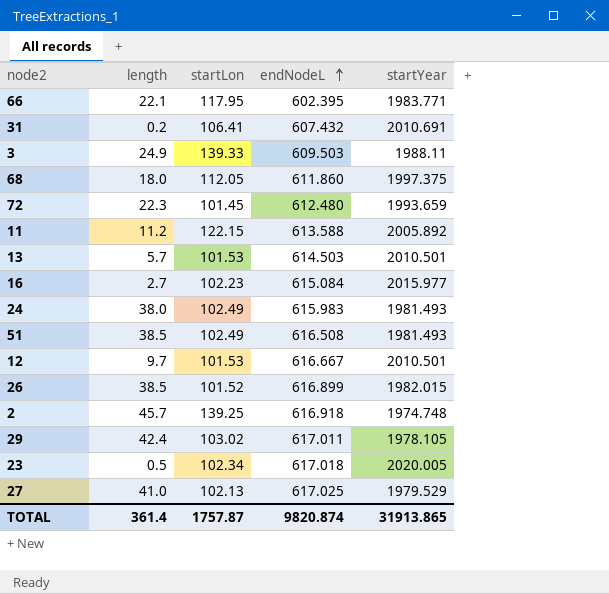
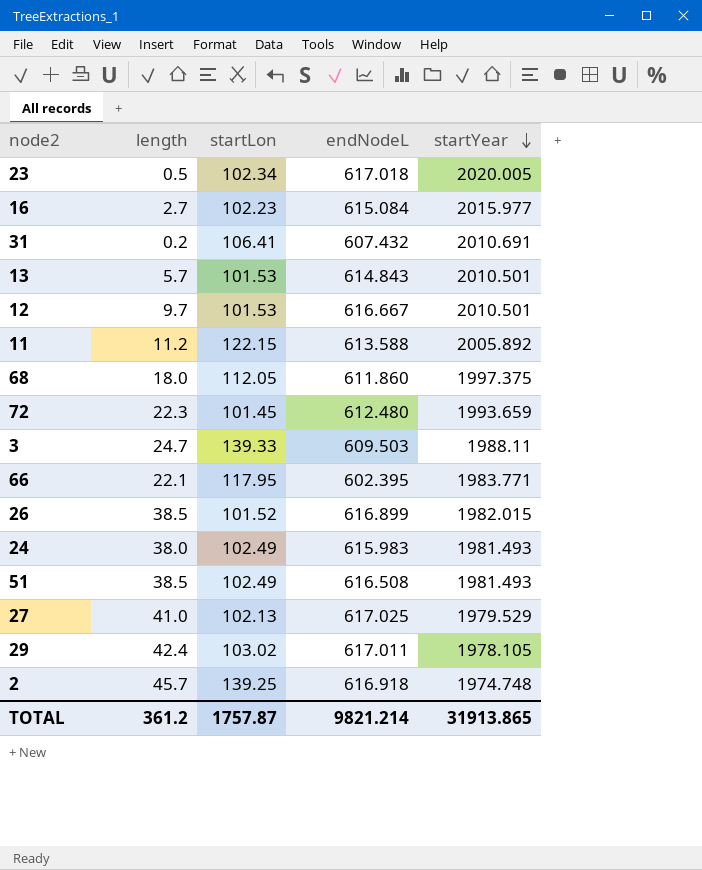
row order: endNodeL ascending -> startYear descending
13 | endNodeL: 614.503 -> 614.843
3 | length: 24.9 -> 24.7
TOTAL | length: 361.4 -> 361.2
TOTAL | endNodeL: 9820.874 -> 9821.214

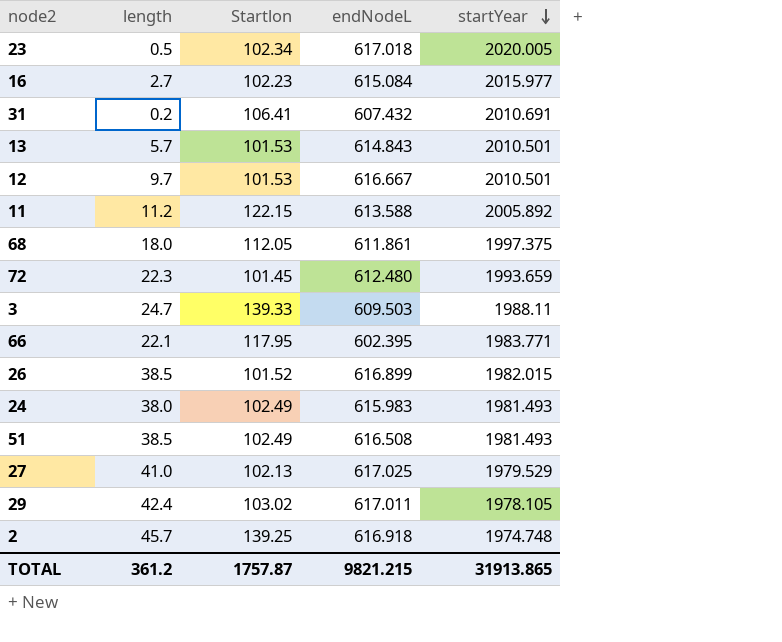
column name: startLon -> Startlon
68 | endNodeL: 611.860 -> 611.861
TOTAL | endNodeL: 9821.214 -> 9821.215

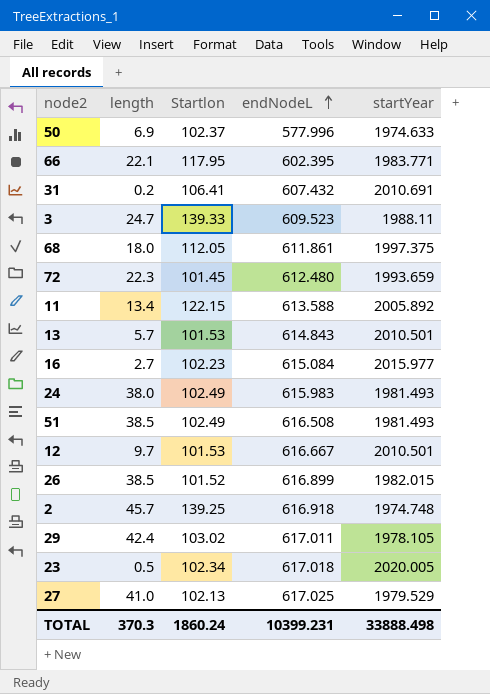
row order: startYear descending -> endNodeL ascending
row 50: none -> 6.9 | 102.37 | 577.996 | 1974.633
3 | endNodeL: 609.503 -> 609.523
11 | length: 11.2 -> 13.4
TOTAL | length: 361.2 -> 370.3
TOTAL | Startlon: 1757.87 -> 1860.24
TOTAL | endNodeL: 9821.215 -> 10399.231
TOTAL | startYear: 31913.865 -> 33888.498

